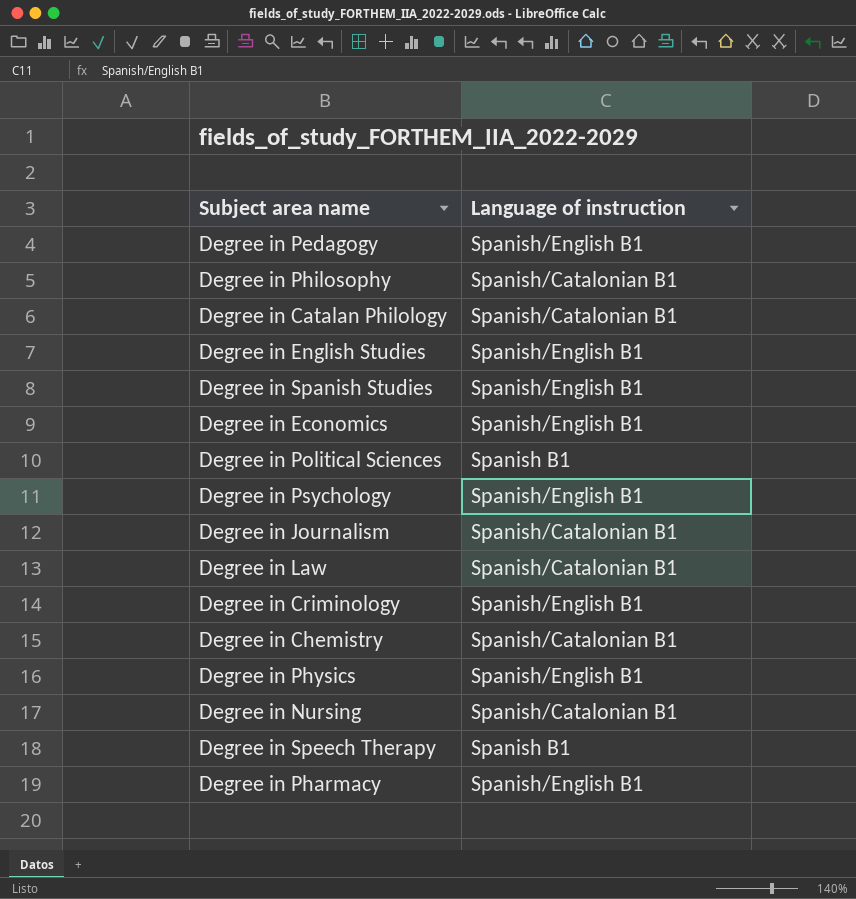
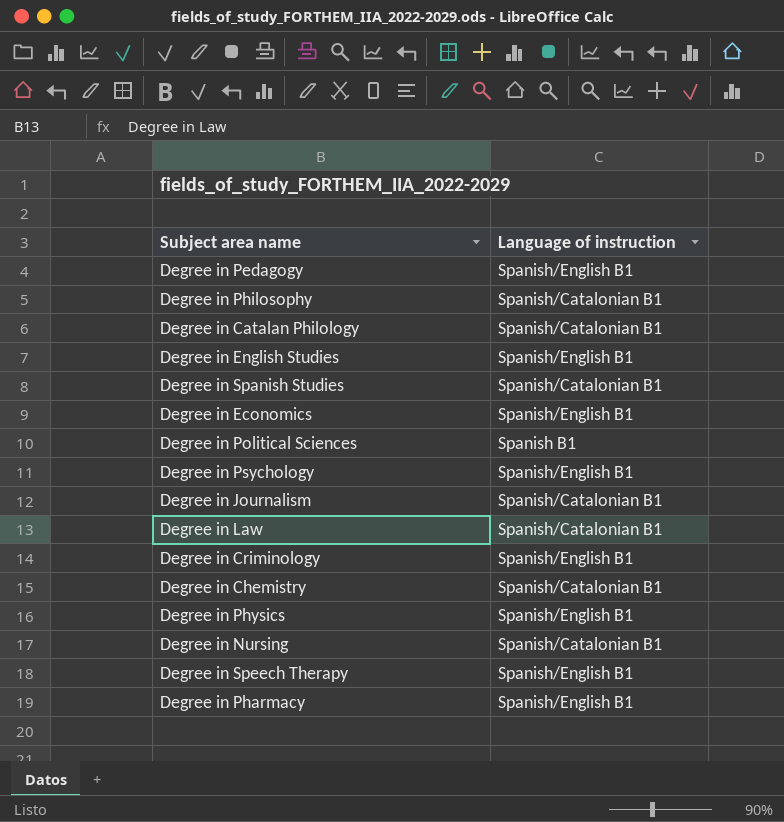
Degree in Spanish Studies | Language of instruction: Spanish/English B1 -> Spanish/Catalonian B1
Degree in Speech Therapy | Language of instruction: Spanish B1 -> Spanish/English B1

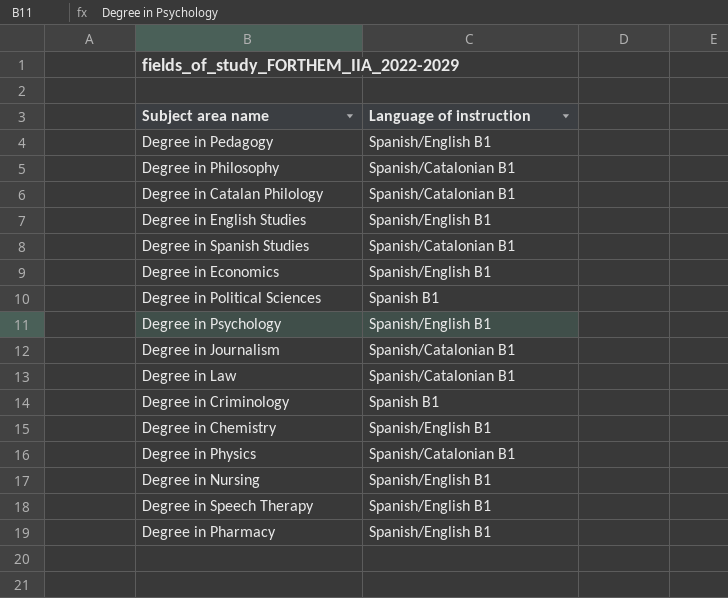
Degree in Criminology | Language of instruction: Spanish/English B1 -> Spanish B1
Degree in Chemistry | Language of instruction: Spanish/Catalonian B1 -> Spanish/English B1
Degree in Physics | Language of instruction: Spanish/English B1 -> Spanish/Catalonian B1
Degree in Nursing | Language of instruction: Spanish/Catalonian B1 -> Spanish/English B1

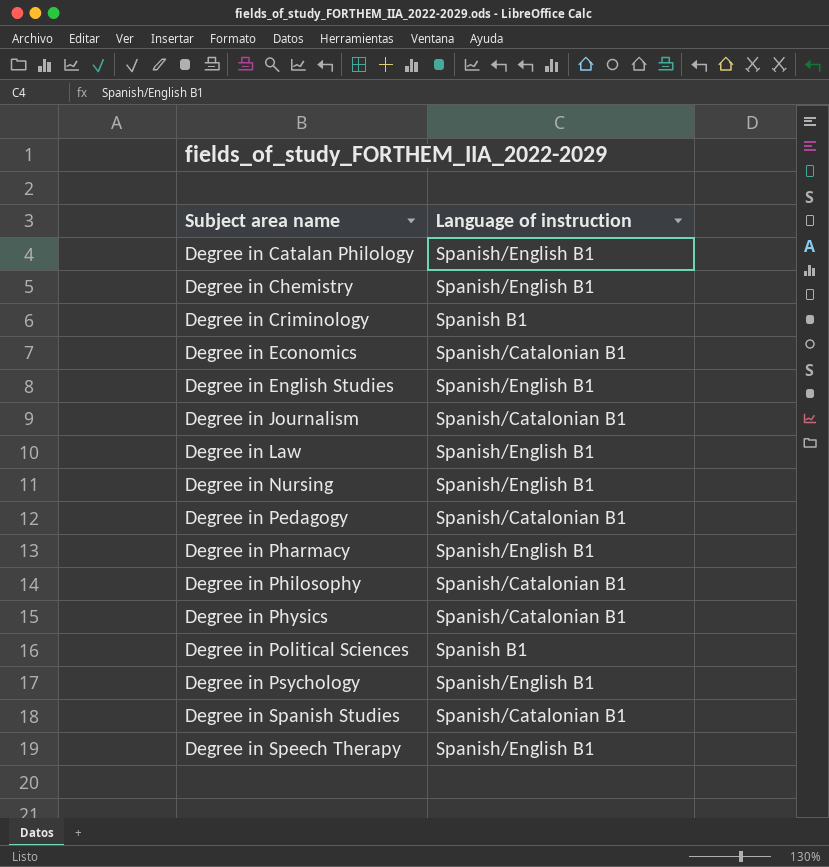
row order: none -> Subject area name ascending
Degree in Catalan Philology | Language of instruction: Spanish/Catalonian B1 -> Spanish/English B1
Degree in Economics | Language of instruction: Spanish/English B1 -> Spanish/Catalonian B1
Degree in Law | Language of instruction: Spanish/Catalonian B1 -> Spanish/English B1
Degree in Pedagogy | Language of instruction: Spanish/English B1 -> Spanish/Catalonian B1

